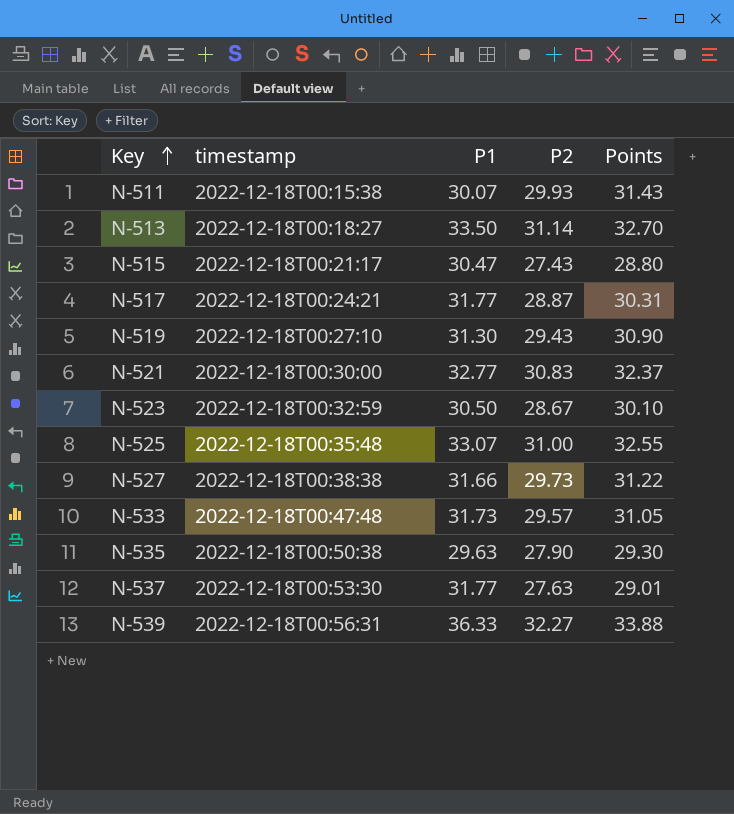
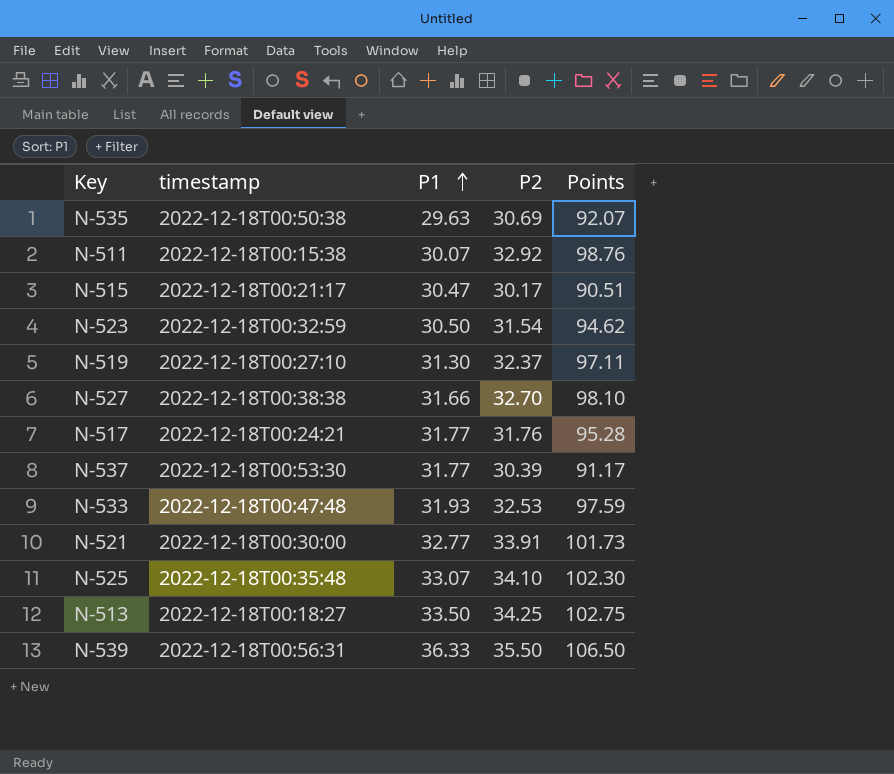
row order: Key ascending -> P1 ascending
column Points | formula: [P2] * 1.05 -> [P2] * 3
N-535 | P2: 27.90 -> 30.69
N-511 | P2: 29.93 -> 32.92
N-515 | P2: 27.43 -> 30.17
N-523 | P2: 28.67 -> 31.54
N-519 | P2: 29.43 -> 32.37
N-527 | P2: 29.73 -> 32.70
N-517 | P2: 28.87 -> 31.76
N-537 | P2: 27.63 -> 30.39
N-533 | P1: 31.73 -> 31.93
N-533 | P2: 29.57 -> 32.53
N-521 | P2: 30.83 -> 33.91
N-525 | P2: 31.00 -> 34.10
N-513 | P2: 31.14 -> 34.25
N-539 | P2: 32.27 -> 35.50

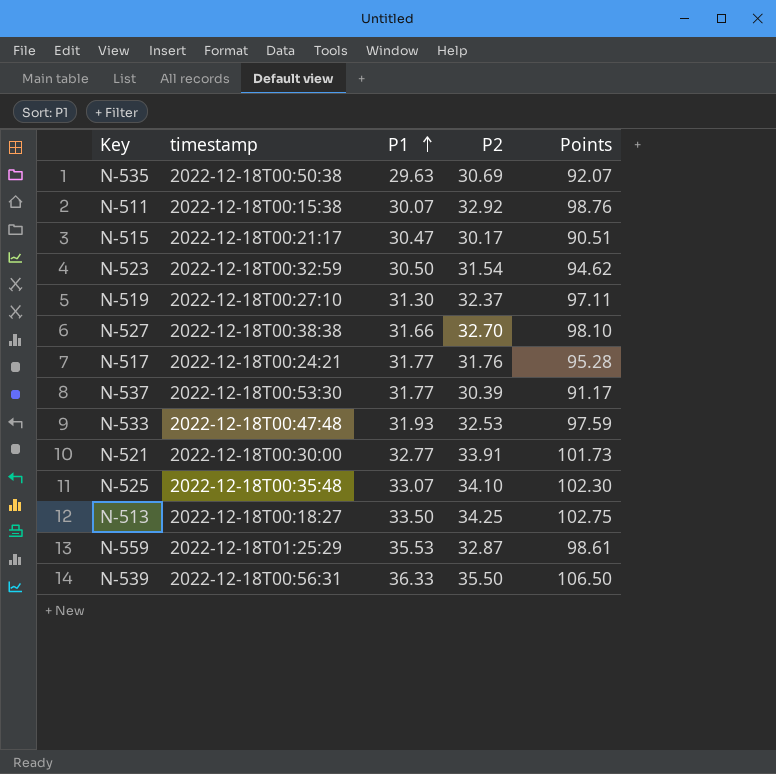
row N-559: none -> 2022-12-18T01:25:29 | 35.53 | 32.87 | 98.61

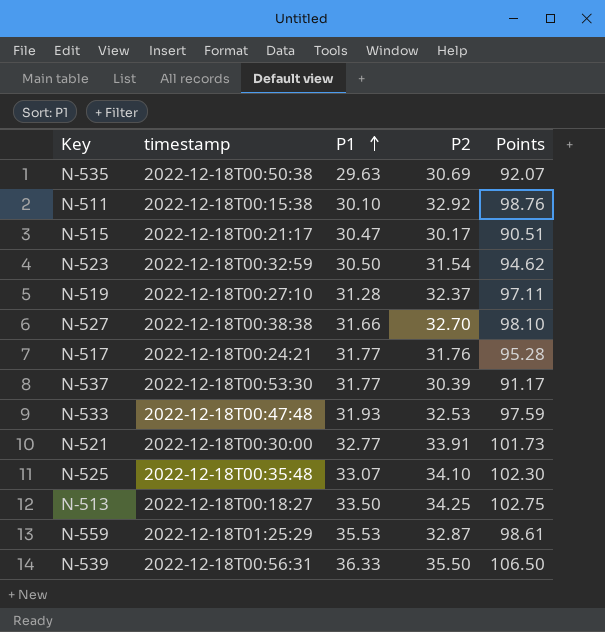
N-511 | P1: 30.07 -> 30.10
N-519 | P1: 31.30 -> 31.28

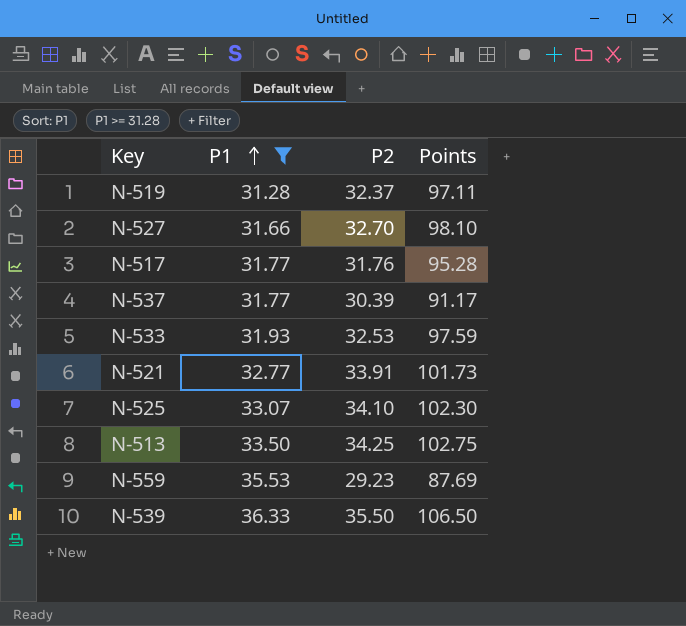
filter: none -> P1 >= 31.28
column timestamp | position: 2 -> none
N-559 | P2: 32.87 -> 29.23
N-559 | Points: 98.61 -> 87.69

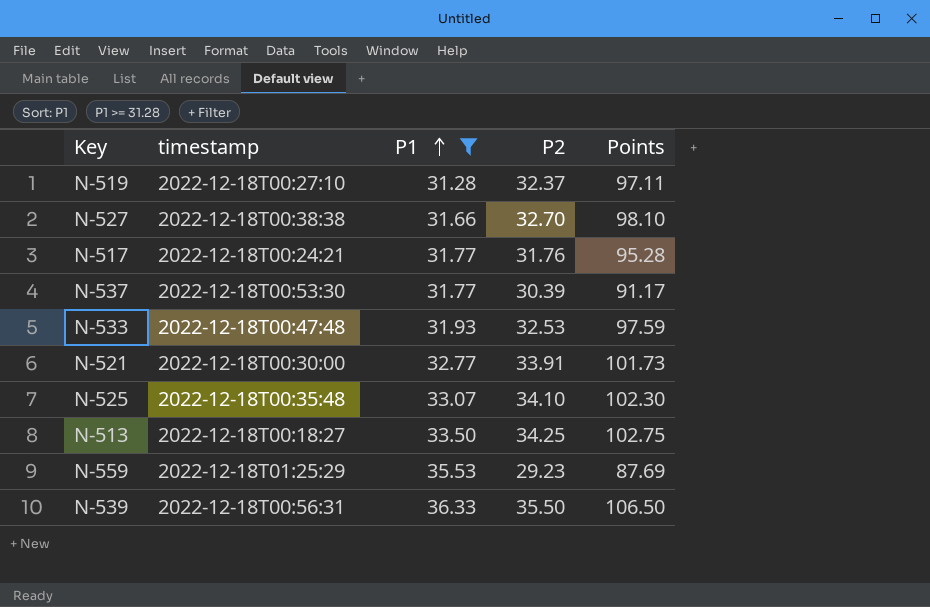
column timestamp | position: none -> 2

